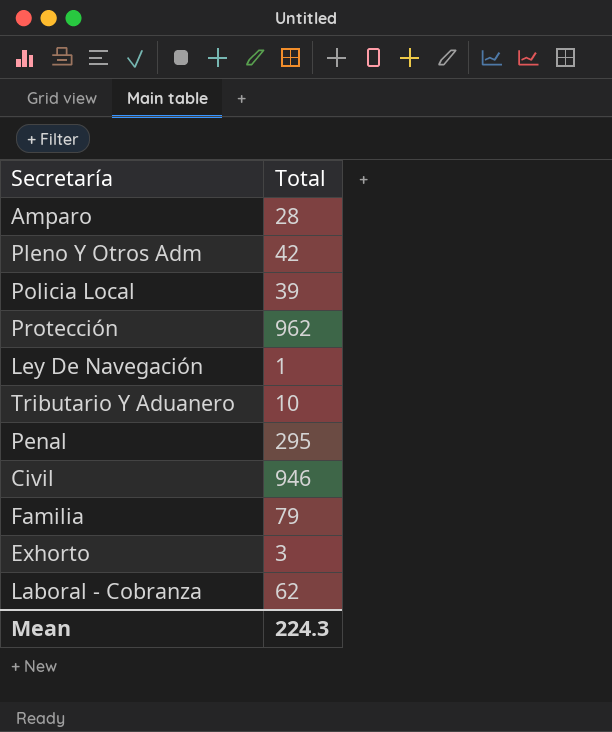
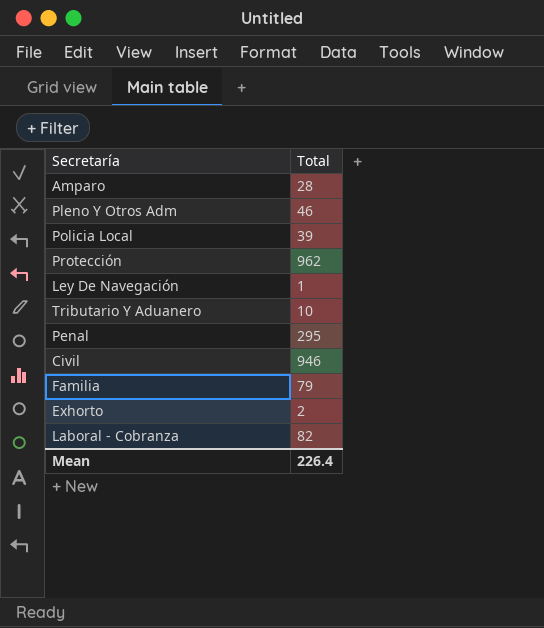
Pleno Y Otros Adm | Total: 42 -> 46
Exhorto | Total: 3 -> 2
Laboral - Cobranza | Total: 62 -> 82
Mean | Total: 224.3 -> 226.4

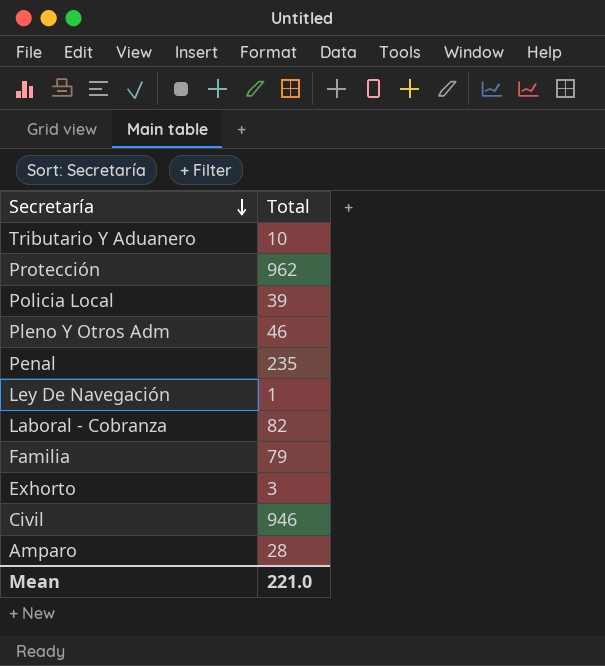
row order: none -> Secretaría descending
Penal | Total: 295 -> 235
Exhorto | Total: 2 -> 3
Mean | Total: 226.4 -> 221.0

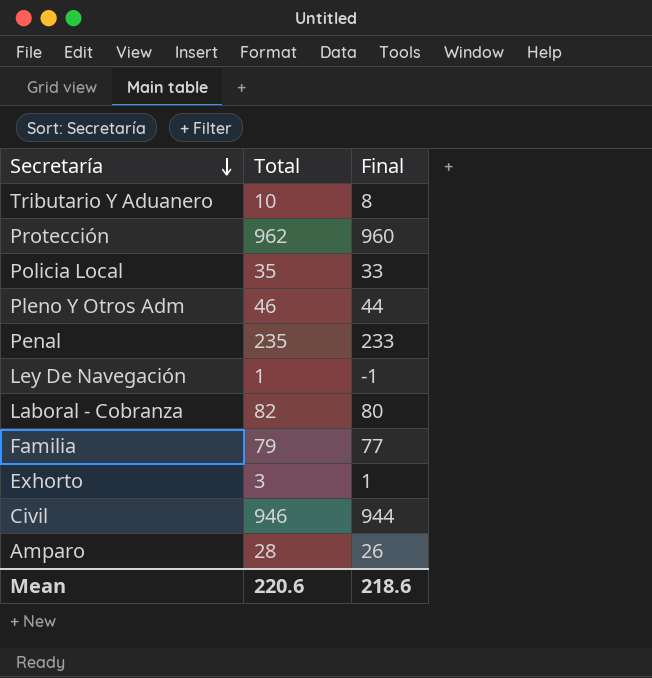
column Final | formula: none -> [Total] - 2
Policia Local | Total: 39 -> 35
Mean | Total: 221.0 -> 220.6

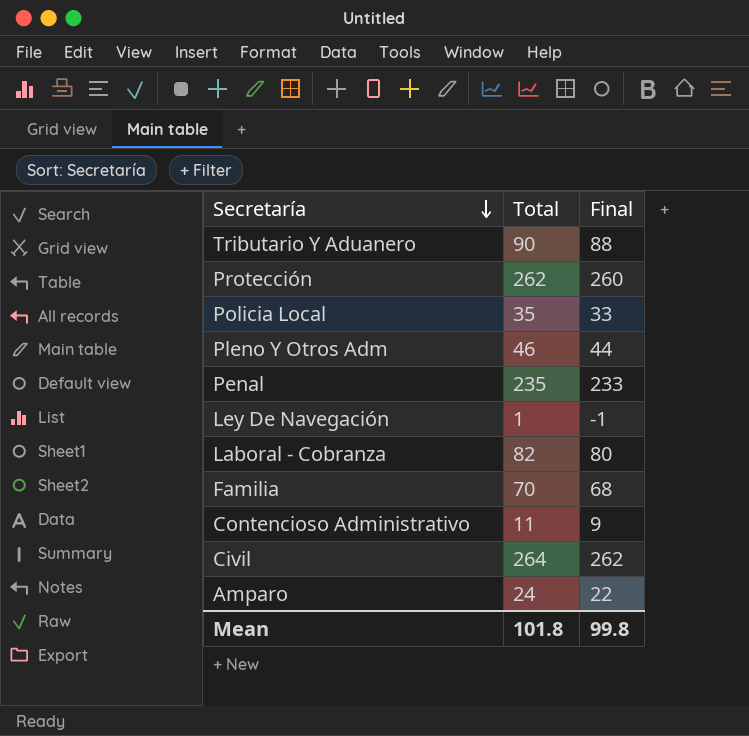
row Exhorto: 3 | 1 -> none
Tributario Y Aduanero | Total: 10 -> 90
Tributario Y Aduanero | Final: 8 -> 88
Protección | Total: 962 -> 262
Protección | Final: 960 -> 260
Familia | Total: 79 -> 70
Familia | Final: 77 -> 68
row Contencioso Administrativo: none -> 11 | 9
Civil | Total: 946 -> 264
Civil | Final: 944 -> 262
Amparo | Total: 28 -> 24
Amparo | Final: 26 -> 22
Mean | Total: 220.6 -> 101.8
Mean | Final: 218.6 -> 99.8

